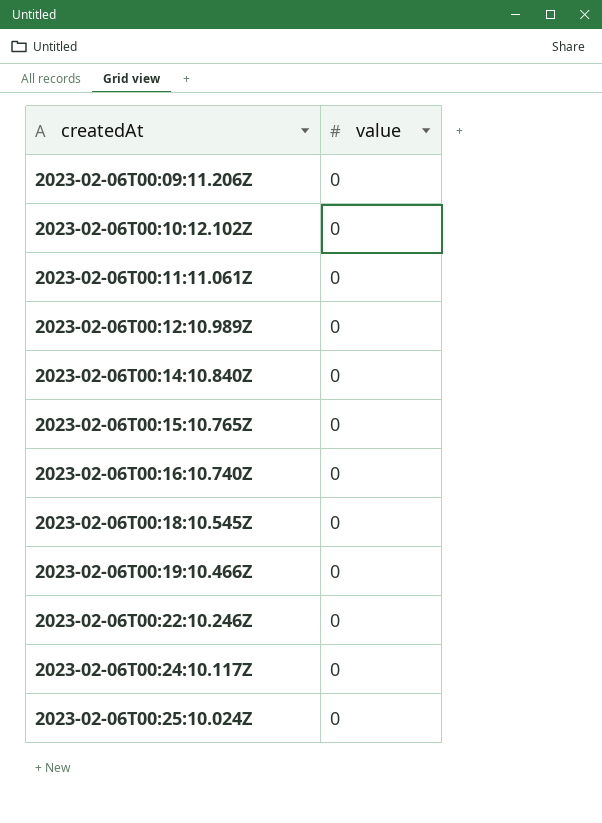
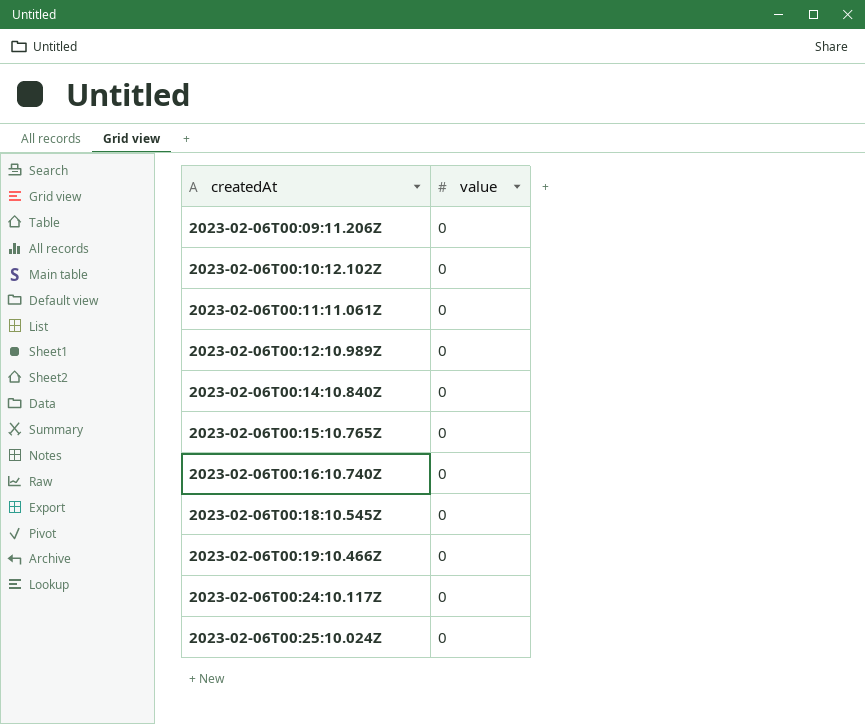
row 2023-02-06T00:22:10.246Z: 0 -> none

